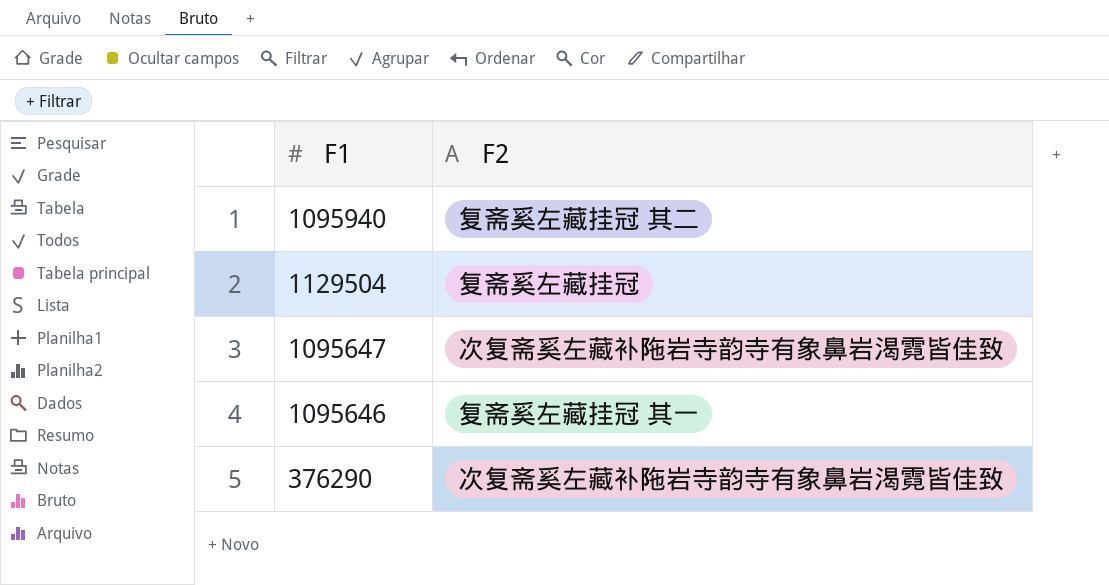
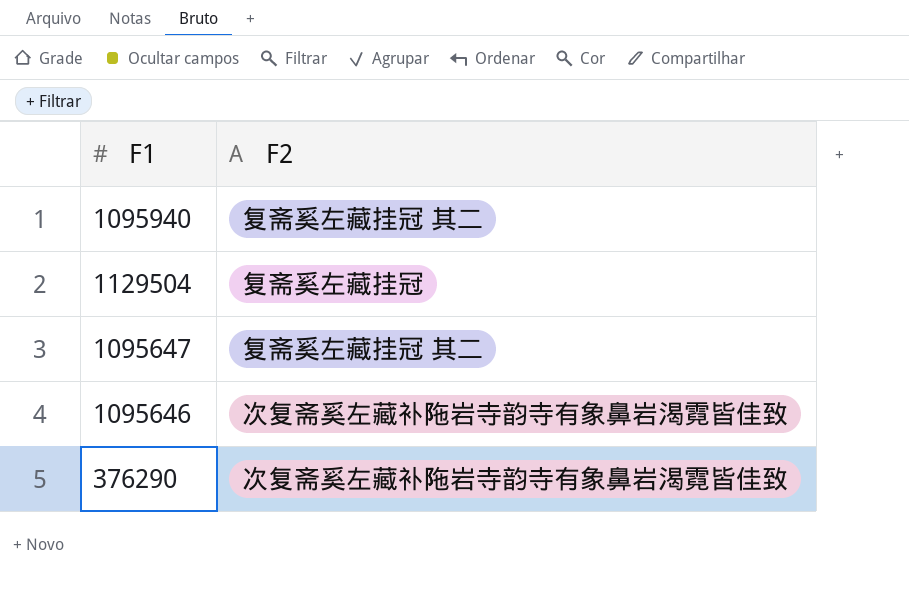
1095647 | F2: 次复斋奚左藏补陁岩寺韵寺有象鼻岩渴霓皆佳致 -> 复斋奚左藏挂冠 其二
1095646 | F2: 复斋奚左藏挂冠 其一 -> 次复斋奚左藏补陁岩寺韵寺有象鼻岩渴霓皆佳致

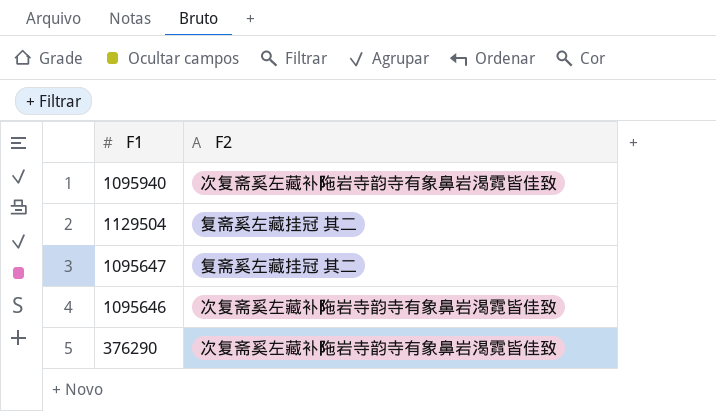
1095940 | F2: 复斋奚左藏挂冠 其二 -> 次复斋奚左藏补陁岩寺韵寺有象鼻岩渴霓皆佳致
1129504 | F2: 复斋奚左藏挂冠 -> 复斋奚左藏挂冠 其二

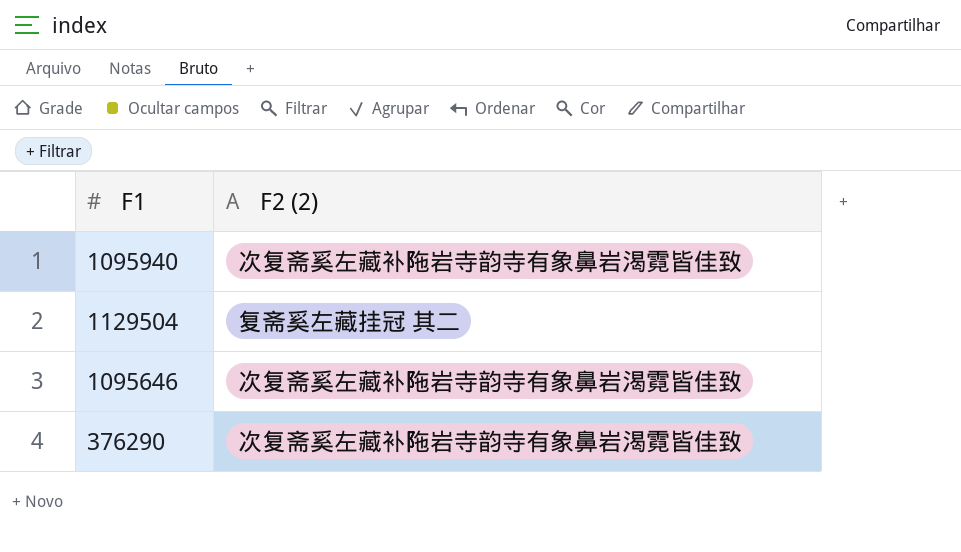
column name: F2 -> F2 (2)
row 1095647: 复斋奚左藏挂冠 其二 -> none

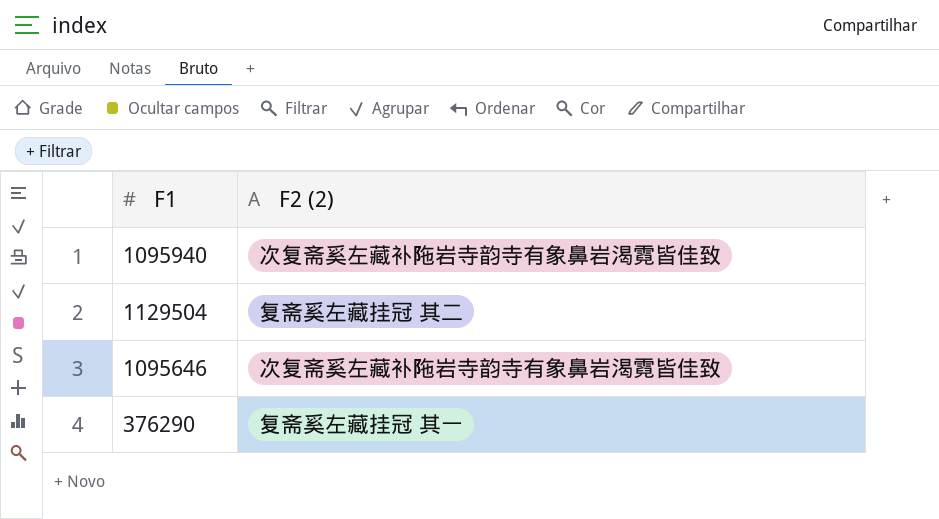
376290 | F2 (2): 次复斋奚左藏补陁岩寺韵寺有象鼻岩渴霓皆佳致 -> 复斋奚左藏挂冠 其一

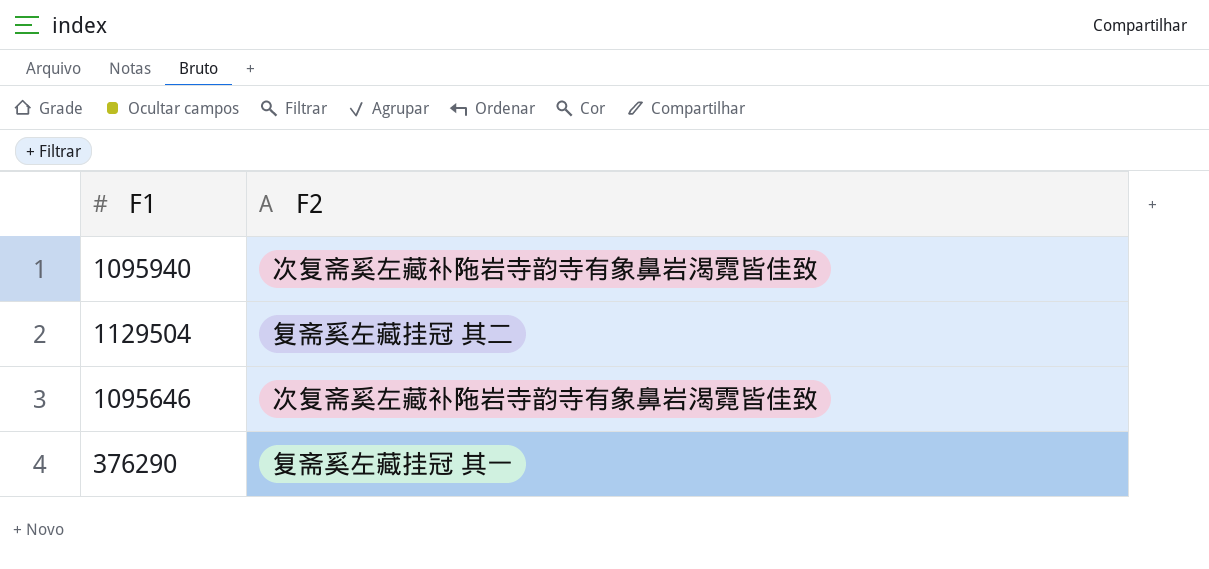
column name: F2 (2) -> F2

